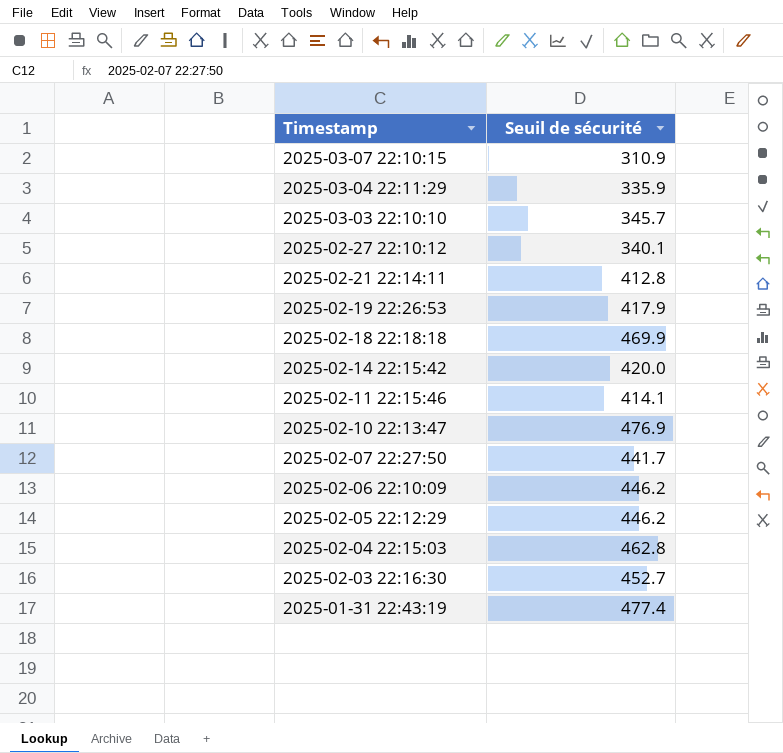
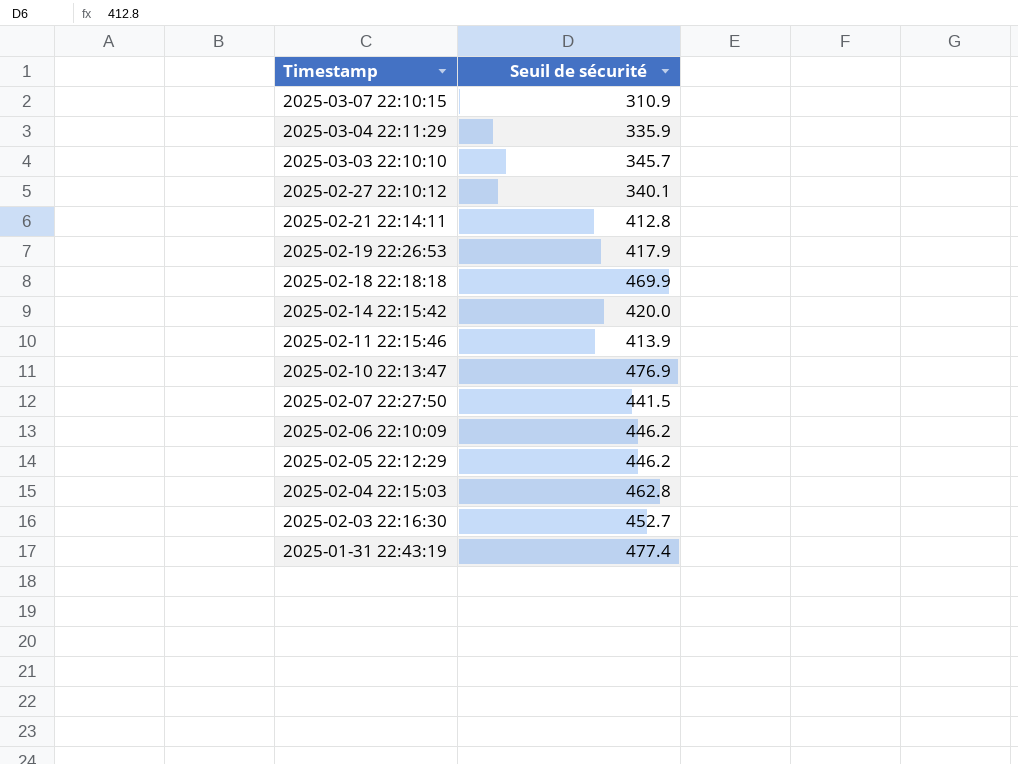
2025-02-11 22:15:46 | Seuil de sécurité: 414.1 -> 413.9
2025-02-07 22:27:50 | Seuil de sécurité: 441.7 -> 441.5

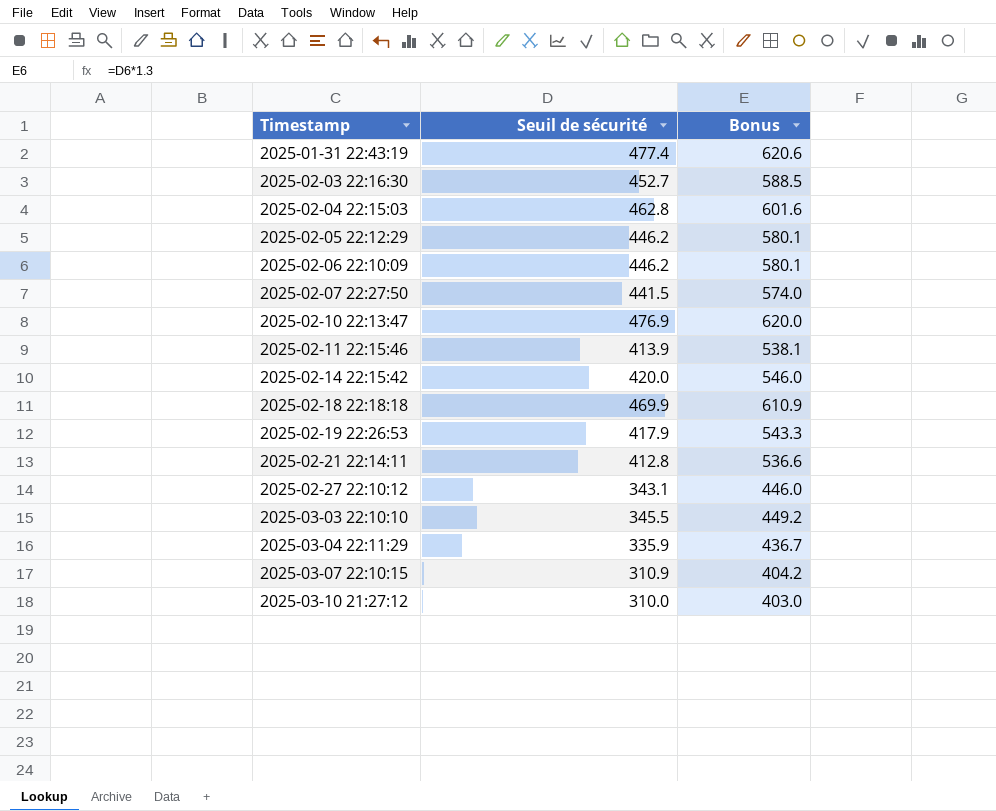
row order: Timestamp descending -> Timestamp ascending
column Bonus | formula: none -> [Seuil de sécurité] * 1.3
2025-02-27 22:10:12 | Seuil de sécurité: 340.1 -> 343.1
2025-03-03 22:10:10 | Seuil de sécurité: 345.7 -> 345.5
row 2025-03-10 21:27:12: none -> 310.0 | 403.0

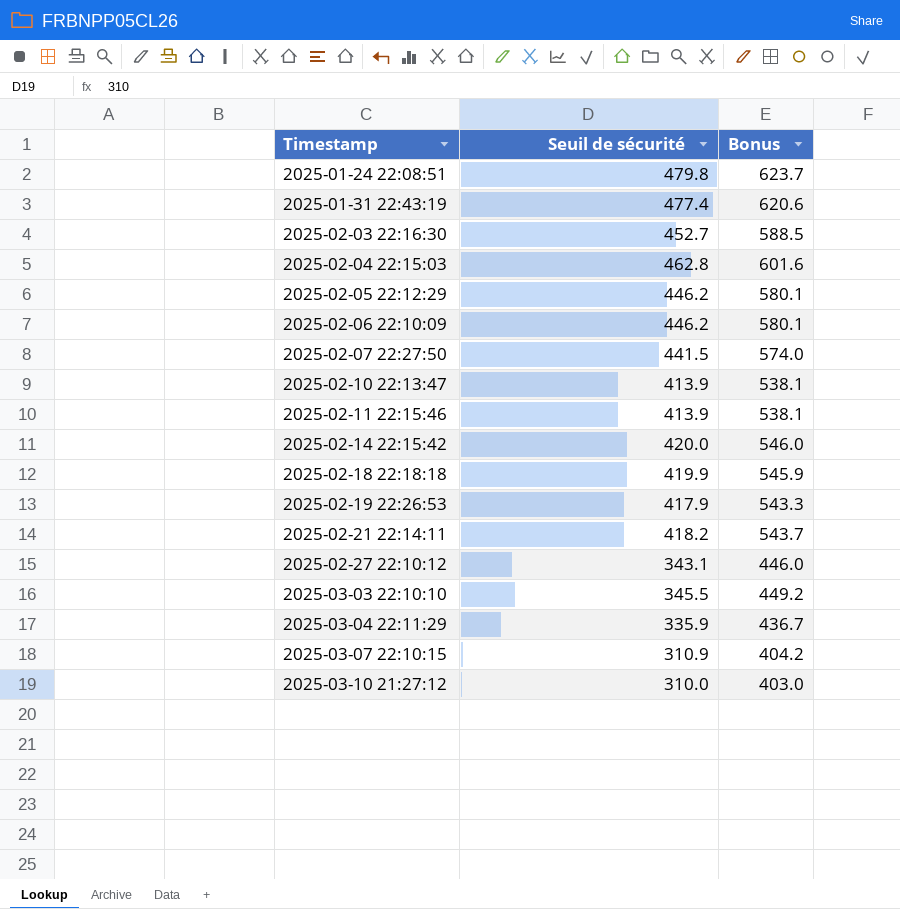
row 2025-01-24 22:08:51: none -> 479.8 | 623.7
2025-02-10 22:13:47 | Seuil de sécurité: 476.9 -> 413.9
2025-02-10 22:13:47 | Bonus: 620.0 -> 538.1
2025-02-18 22:18:18 | Seuil de sécurité: 469.9 -> 419.9
2025-02-18 22:18:18 | Bonus: 610.9 -> 545.9
2025-02-21 22:14:11 | Seuil de sécurité: 412.8 -> 418.2
2025-02-21 22:14:11 | Bonus: 536.6 -> 543.7

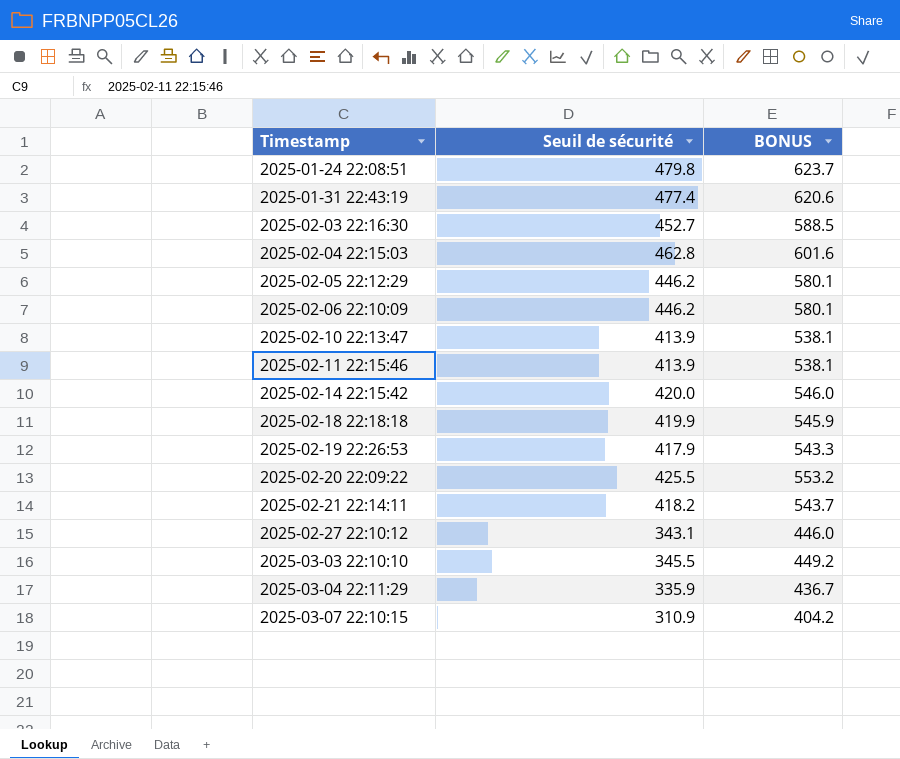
column name: Bonus -> BONUS
row 2025-02-07 22:27:50: 441.5 | 574.0 -> none
row 2025-03-10 21:27:12: 310.0 | 403.0 -> none
row 2025-02-20 22:09:22: none -> 425.5 | 553.2

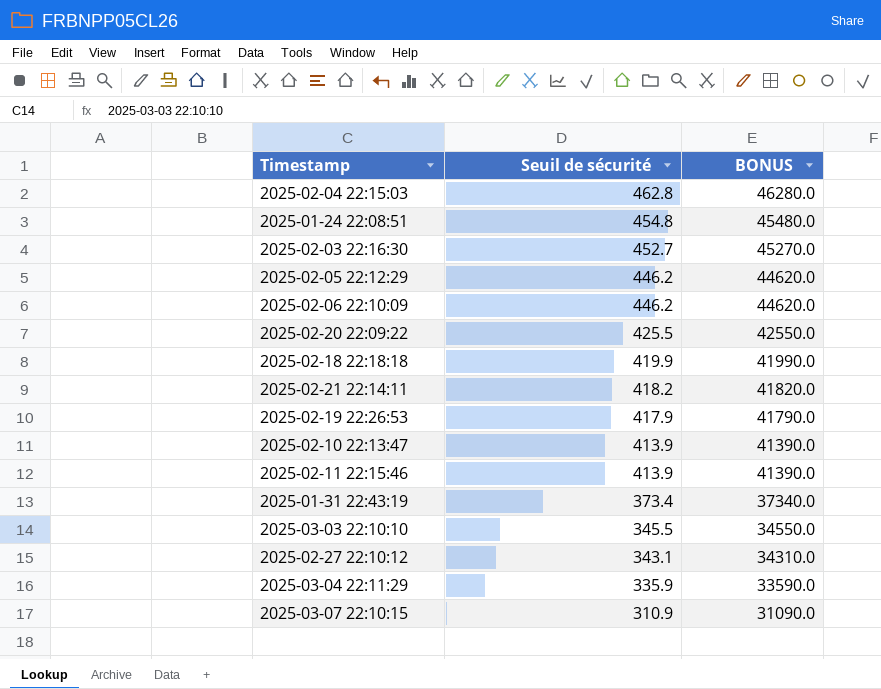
row order: Timestamp ascending -> Seuil de sécurité descending
column BONUS | formula: [Seuil de sécurité] * 1.3 -> [Seuil de sécurité] * 100
row 2025-02-14 22:15:42: 420.0 | 546.0 -> none
2025-01-24 22:08:51 | Seuil de sécurité: 479.8 -> 454.8
2025-01-31 22:43:19 | Seuil de sécurité: 477.4 -> 373.4

